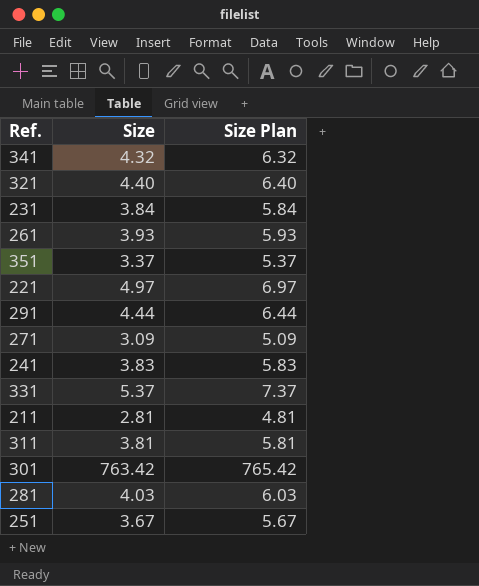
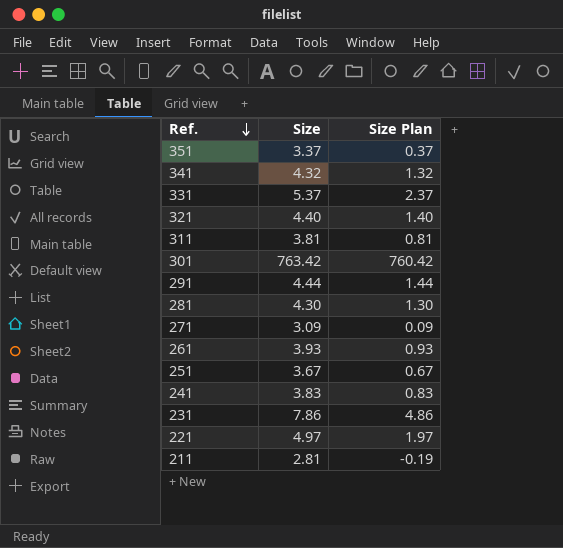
row order: none -> Ref. descending
column Size Plan | formula: [Size] + 2 -> [Size] - 3
281 | Size: 4.03 -> 4.30
231 | Size: 3.84 -> 7.86

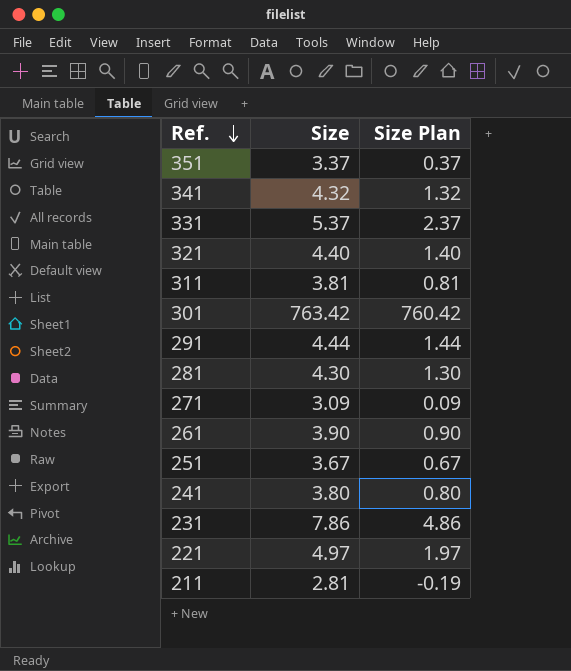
261 | Size: 3.93 -> 3.90
261 | Size Plan: 0.93 -> 0.90
241 | Size: 3.83 -> 3.80
241 | Size Plan: 0.83 -> 0.80

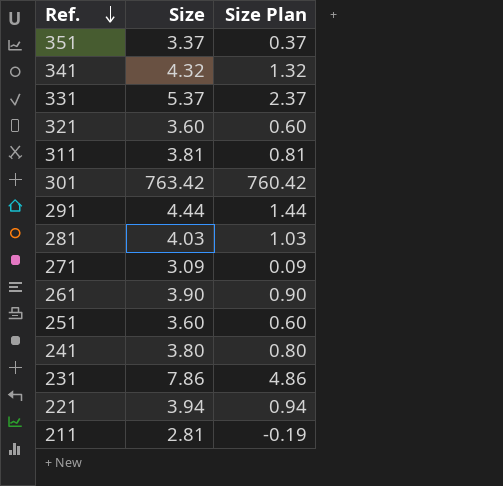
321 | Size: 4.40 -> 3.60
321 | Size Plan: 1.40 -> 0.60
281 | Size: 4.30 -> 4.03
281 | Size Plan: 1.30 -> 1.03
251 | Size: 3.67 -> 3.60
251 | Size Plan: 0.67 -> 0.60
221 | Size: 4.97 -> 3.94
221 | Size Plan: 1.97 -> 0.94

